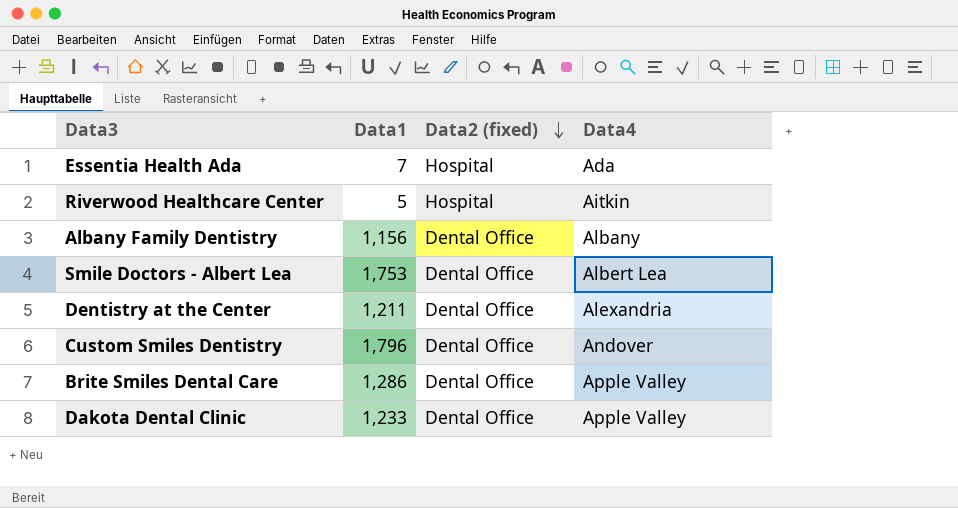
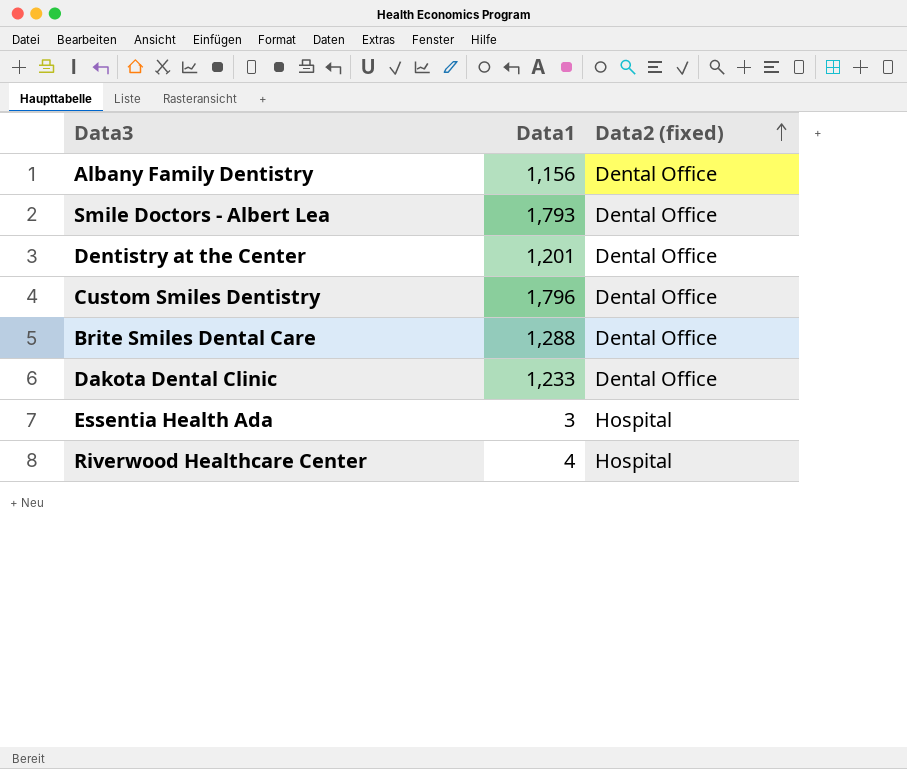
row order: Data2 (fixed) descending -> Data2 (fixed) ascending
column Data4 | position: 4 -> none
Smile Doctors - Albert Lea | Data1: 1,753 -> 1,793
Dentistry at the Center | Data1: 1,211 -> 1,201
Brite Smiles Dental Care | Data1: 1,286 -> 1,288
Essentia Health Ada | Data1: 7 -> 3
Riverwood Healthcare Center | Data1: 5 -> 4

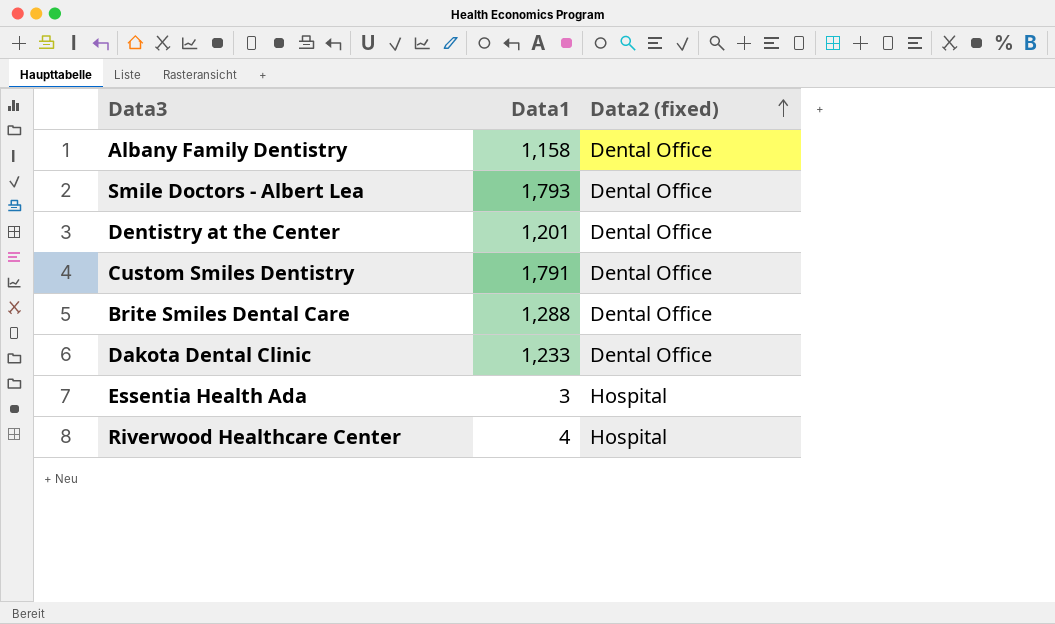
Albany Family Dentistry | Data1: 1,156 -> 1,158
Custom Smiles Dentistry | Data1: 1,796 -> 1,791

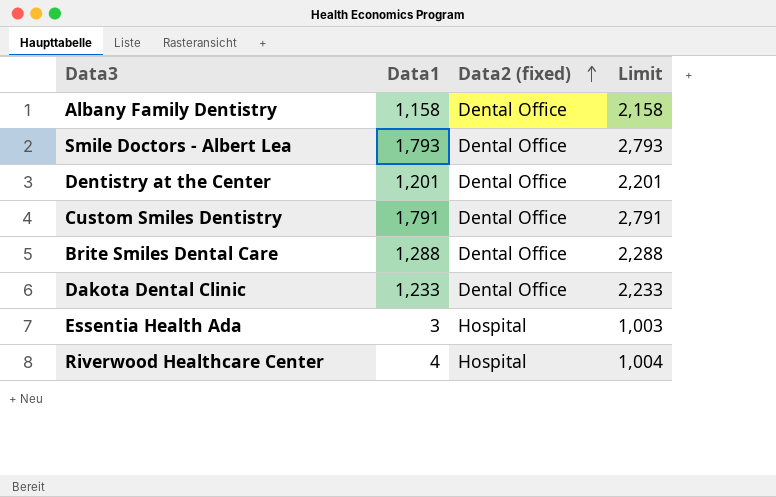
column Limit | formula: none -> [Data1] + 1000

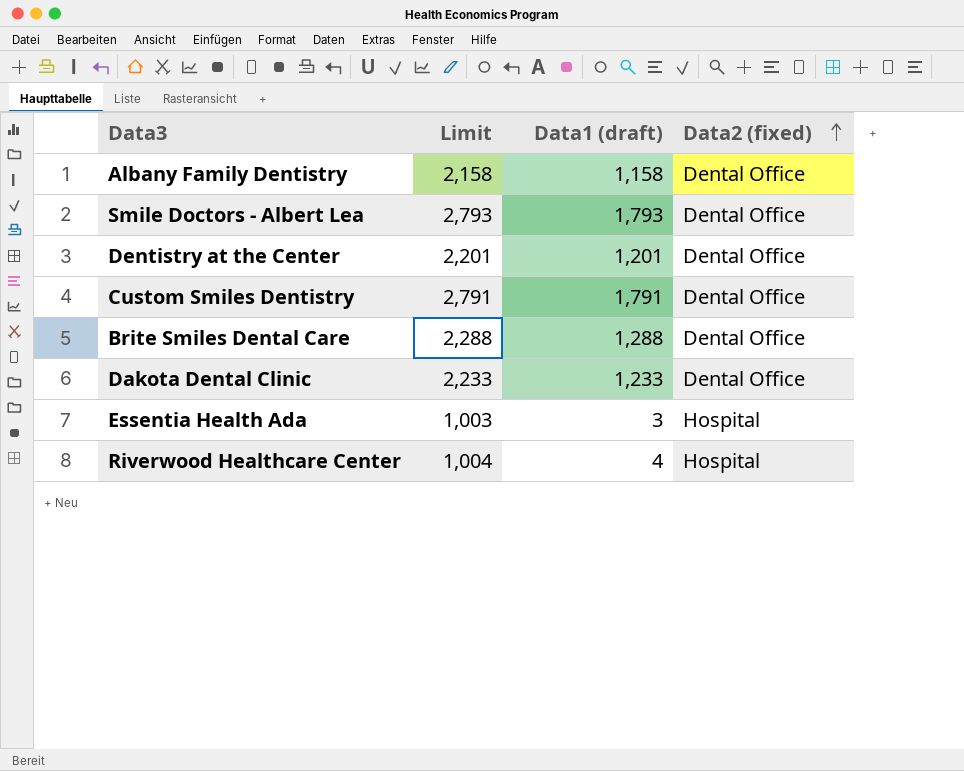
column Limit | position: 4 -> 2
column name: Data1 -> Data1 (draft)

